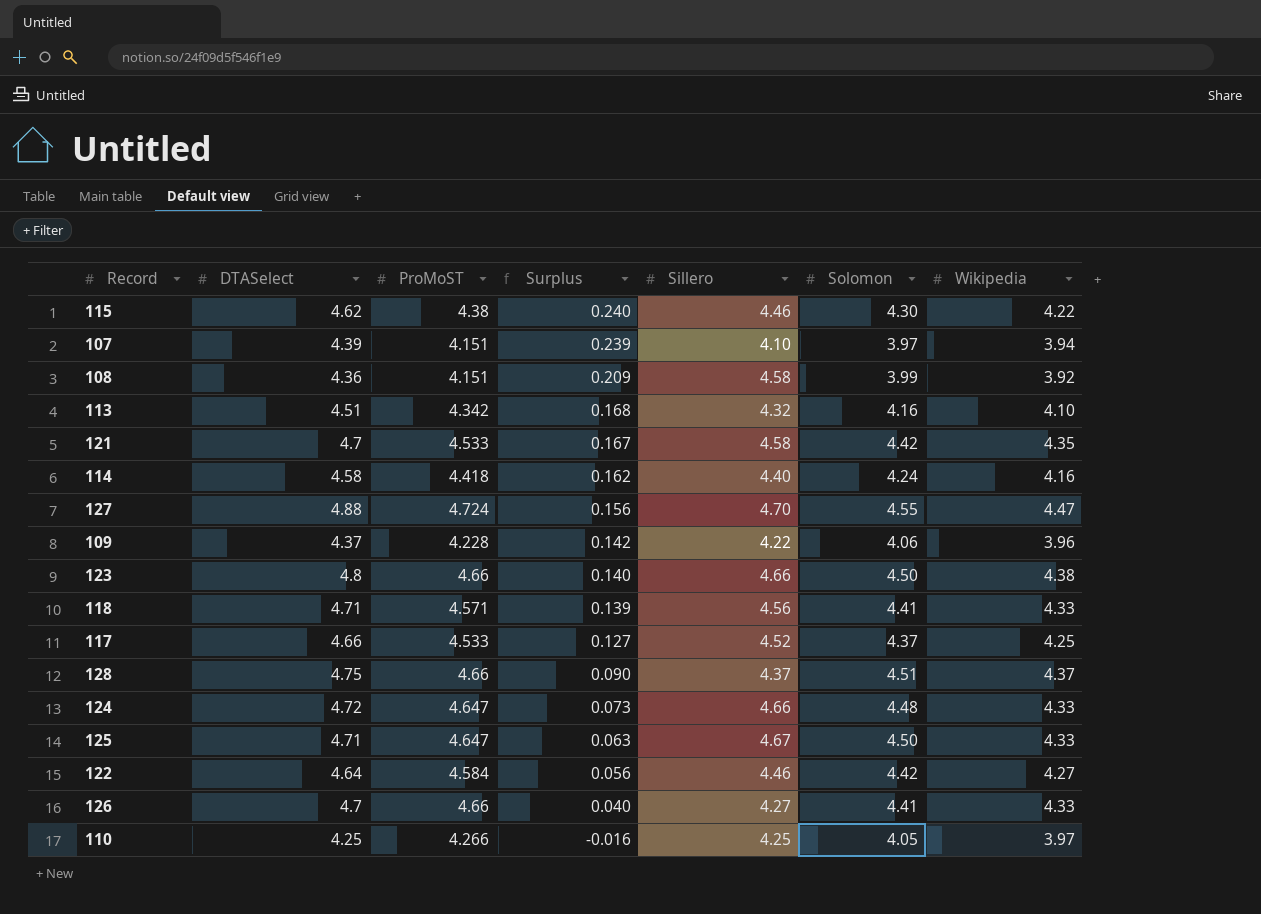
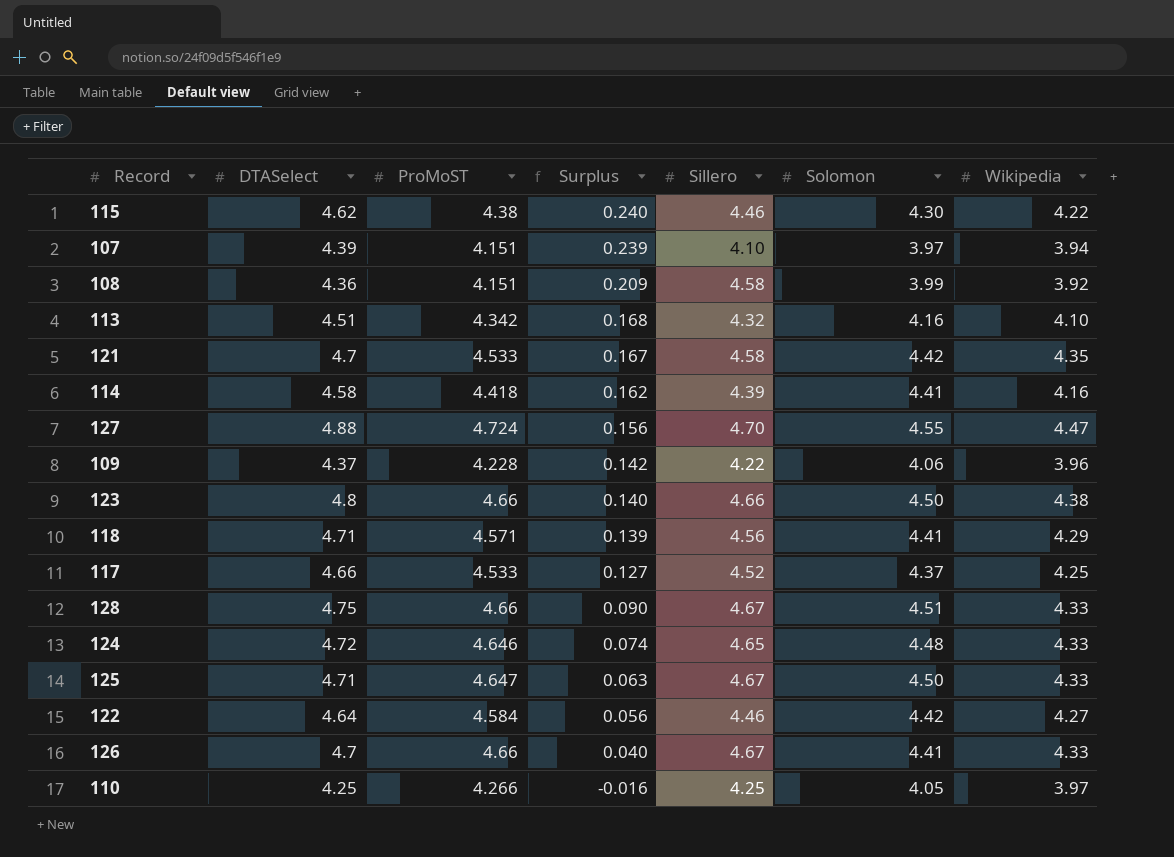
114 | Sillero: 4.40 -> 4.39
114 | Solomon: 4.24 -> 4.41
118 | Wikipedia: 4.33 -> 4.29
128 | Sillero: 4.37 -> 4.67
128 | Wikipedia: 4.37 -> 4.33
124 | ProMoST: 4.647 -> 4.646
124 | Surplus: 0.073 -> 0.074
124 | Sillero: 4.66 -> 4.65
126 | Sillero: 4.27 -> 4.67

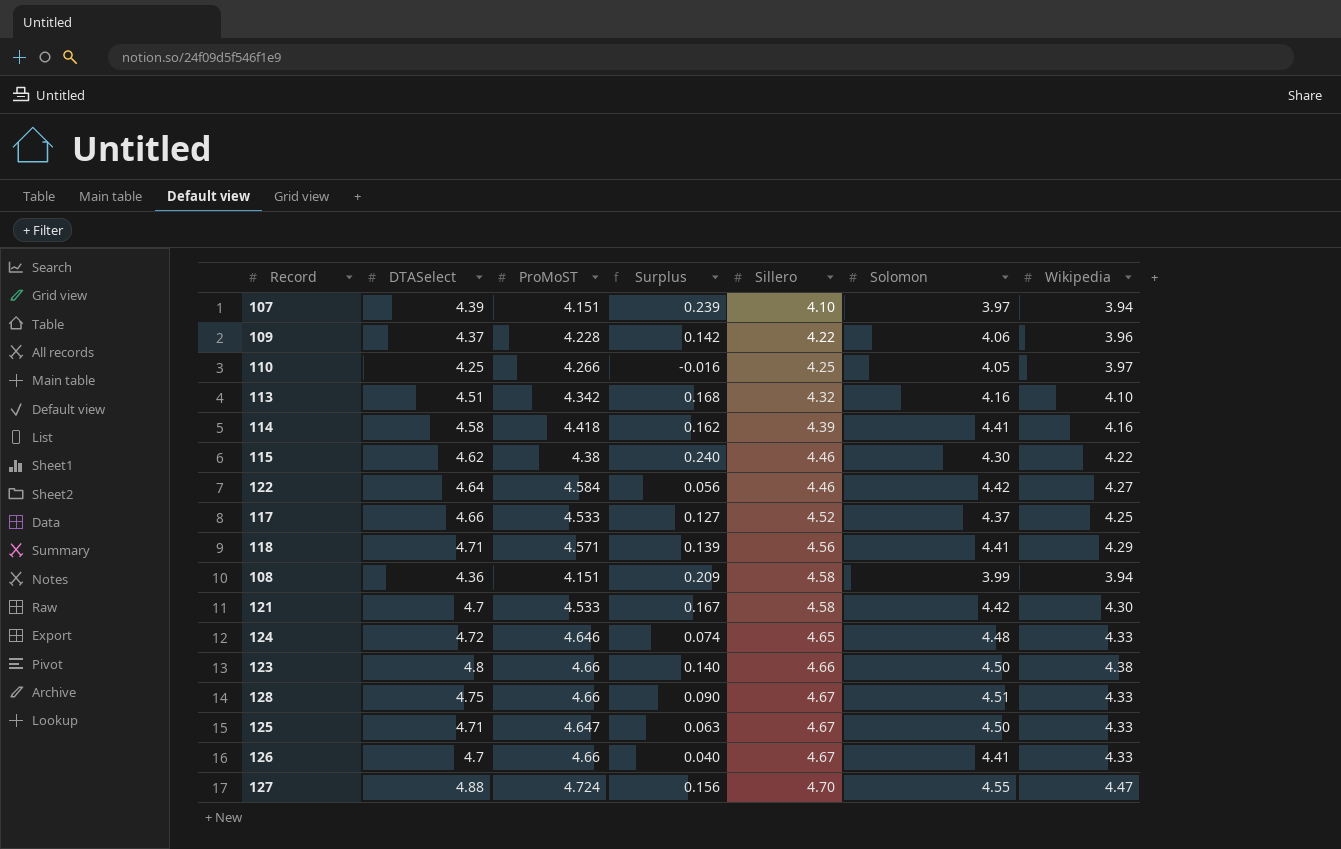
row order: Surplus descending -> Sillero ascending
108 | Wikipedia: 3.92 -> 3.94
121 | Wikipedia: 4.35 -> 4.30

